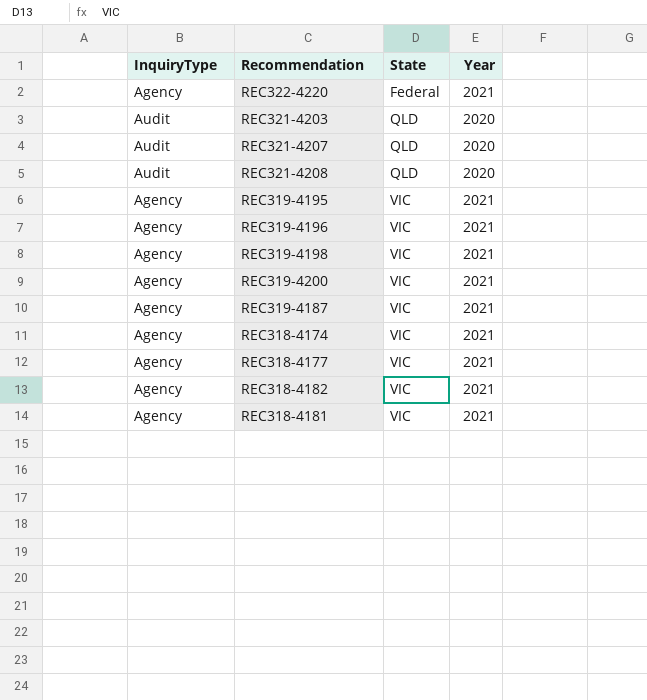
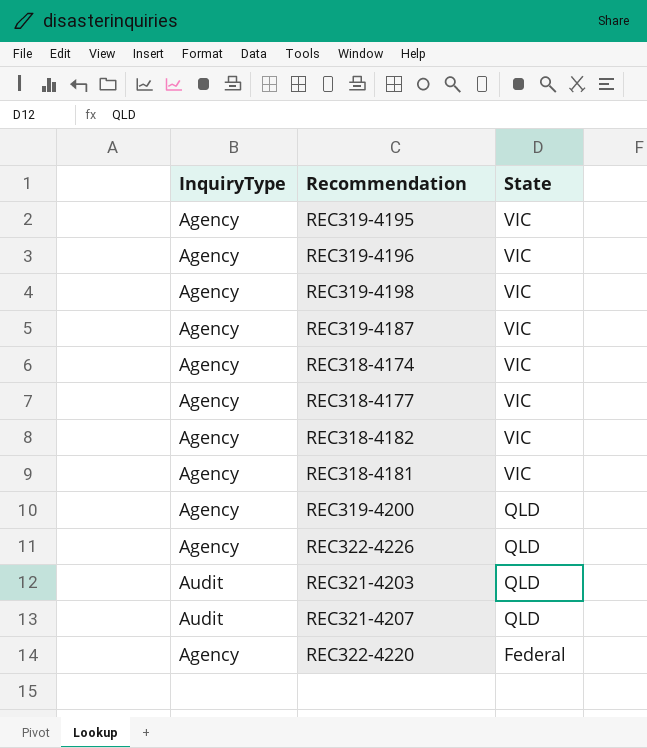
row order: State ascending -> State descending
column Year | position: 4 -> none
row REC321-4208: Audit | QLD | 2020 -> none
REC319-4200 | State: VIC -> QLD
row REC322-4226: none -> Agency | QLD

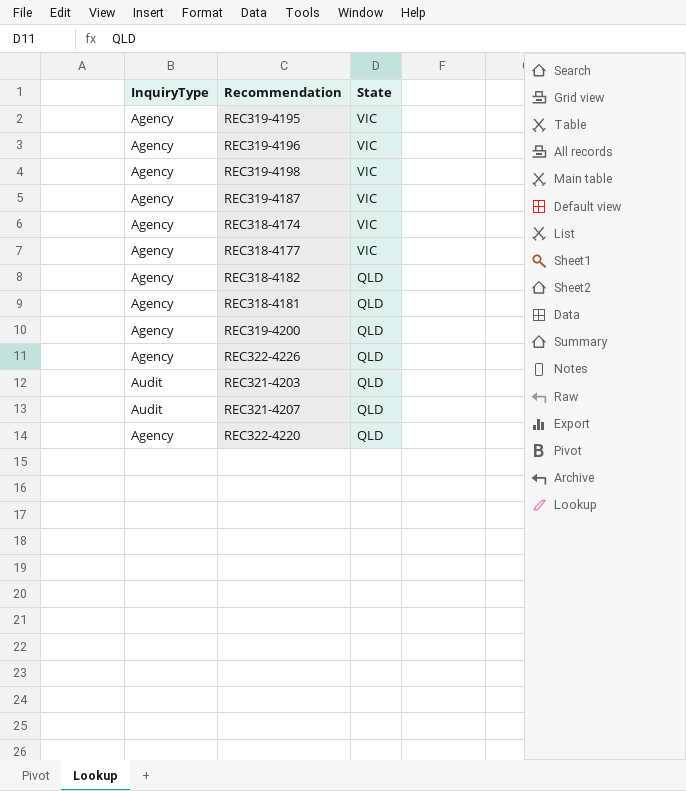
REC318-4182 | State: VIC -> QLD
REC318-4181 | State: VIC -> QLD
REC322-4220 | State: Federal -> QLD

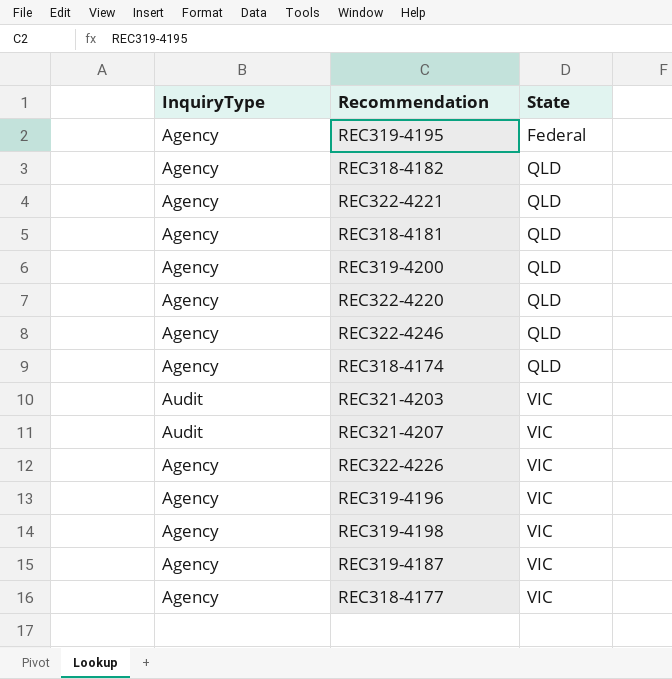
row order: State descending -> State ascending
REC319-4195 | State: VIC -> Federal
row REC322-4221: none -> Agency | QLD
row REC322-4246: none -> Agency | QLD
REC318-4174 | State: VIC -> QLD
REC321-4203 | State: QLD -> VIC
REC321-4207 | State: QLD -> VIC
REC322-4226 | State: QLD -> VIC

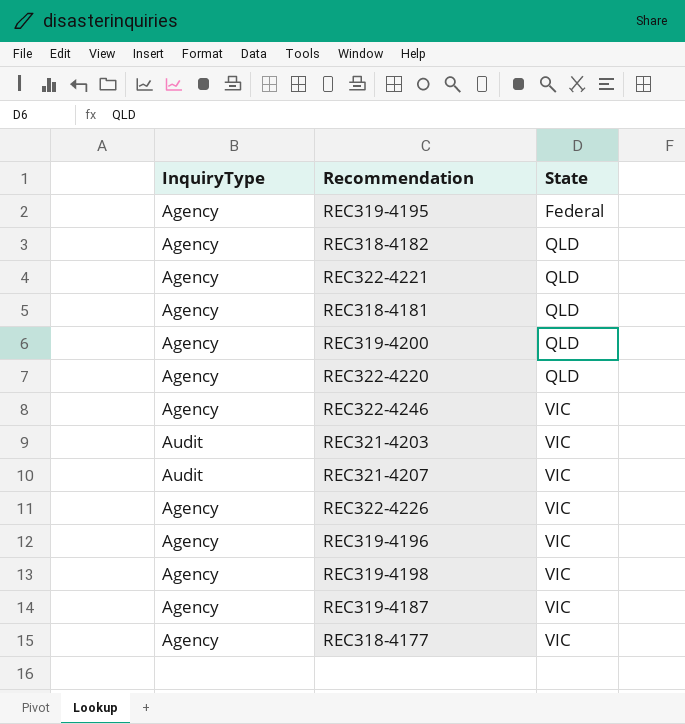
row REC318-4174: Agency | QLD -> none
REC322-4246 | State: QLD -> VIC

